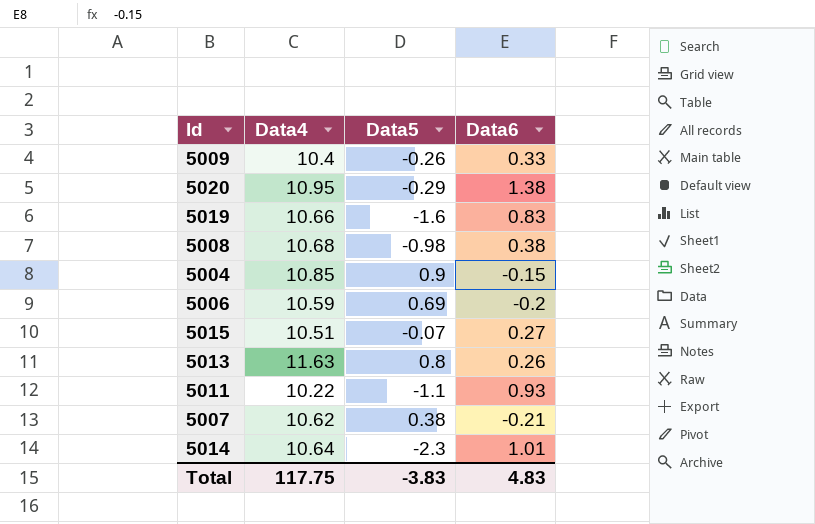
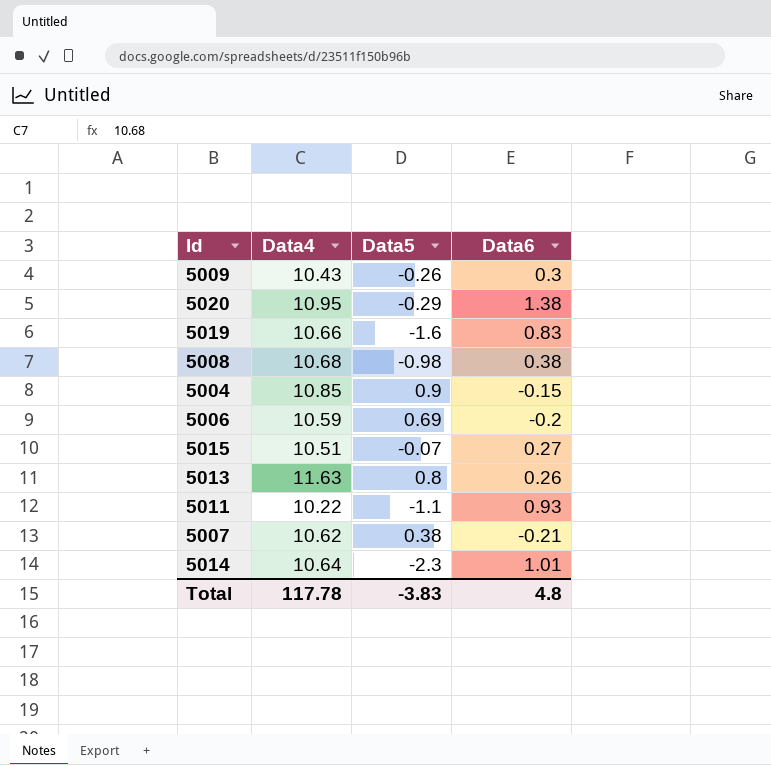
5009 | Data4: 10.4 -> 10.43
5009 | Data6: 0.33 -> 0.3
Total | Data4: 117.75 -> 117.78
Total | Data6: 4.83 -> 4.8

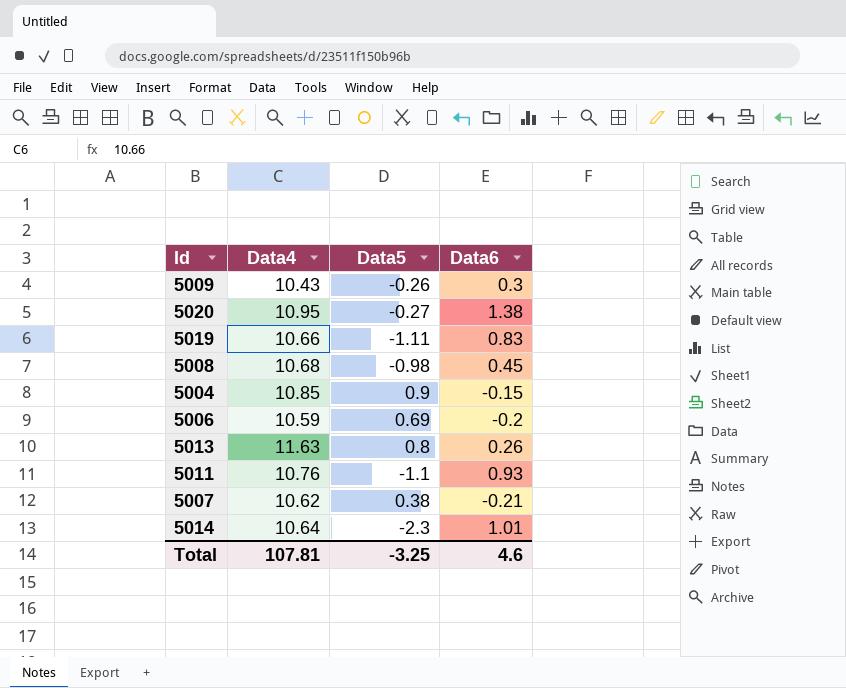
row 5015: 10.51 | -0.07 | 0.27 -> none
5020 | Data5: -0.29 -> -0.27
5019 | Data5: -1.6 -> -1.11
5008 | Data6: 0.38 -> 0.45
5011 | Data4: 10.22 -> 10.76
Total | Data4: 117.78 -> 107.81
Total | Data5: -3.83 -> -3.25
Total | Data6: 4.8 -> 4.6

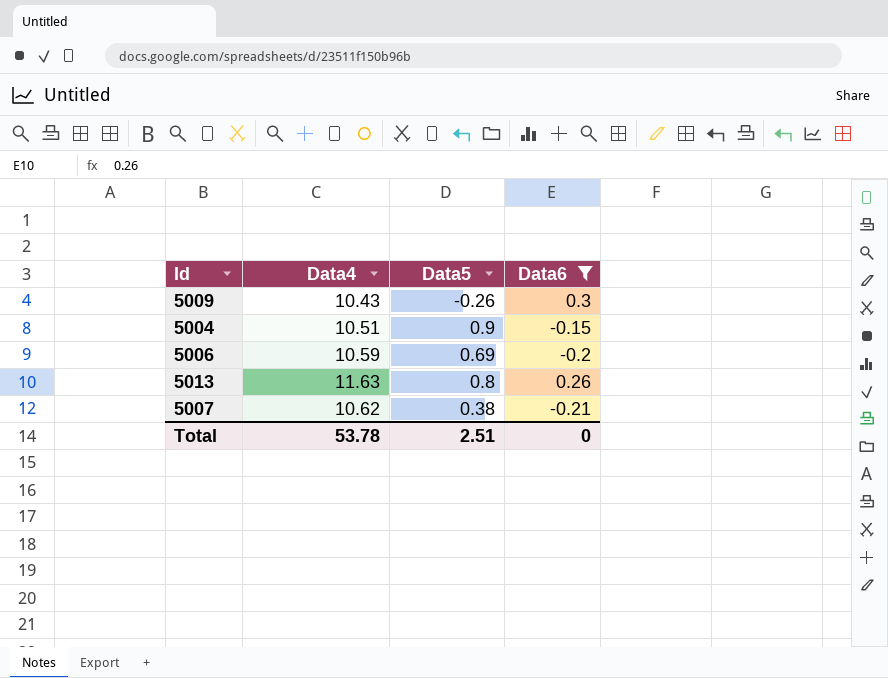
filter: none -> Data6 <= 0.3
5004 | Data4: 10.85 -> 10.51
Total | Data4: 107.81 -> 53.78
Total | Data5: -3.25 -> 2.51
Total | Data6: 4.6 -> 0

